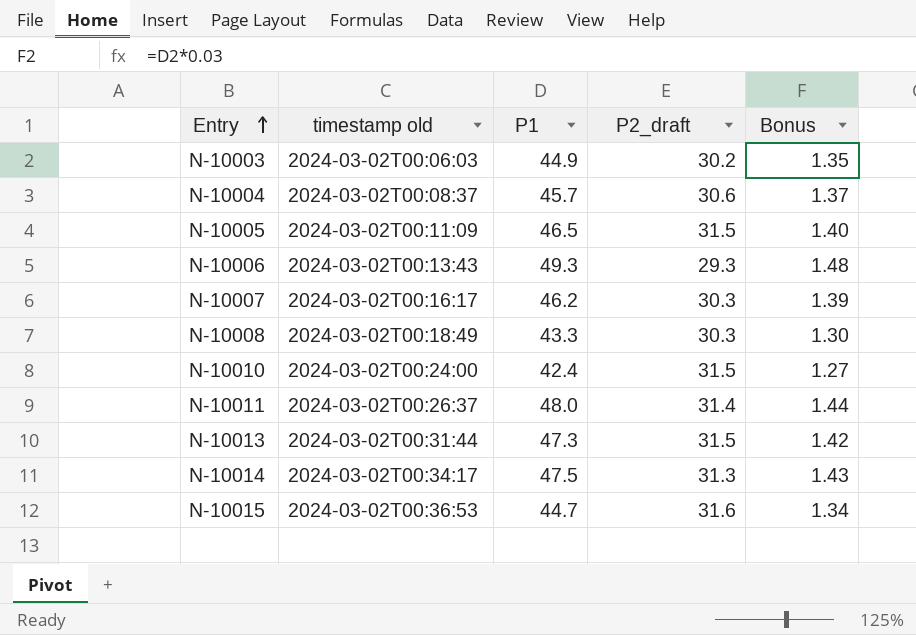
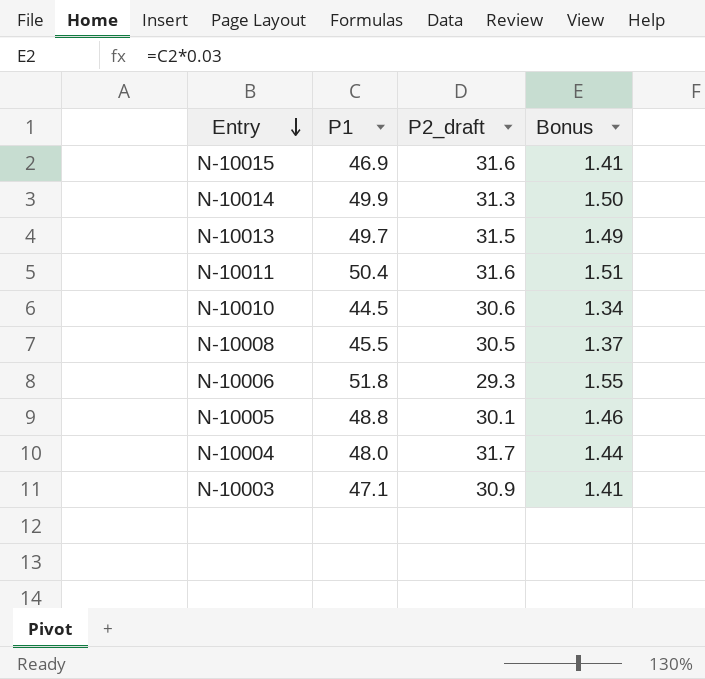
row order: Entry ascending -> Entry descending
column timestamp old | position: 2 -> none
row N-10007: 2024-03-02T00:16:17 | 46.2 | 30.3 | 1.39 -> none
N-10015 | P1: 44.7 -> 46.9
N-10015 | Bonus: 1.34 -> 1.41
N-10014 | P1: 47.5 -> 49.9
N-10014 | Bonus: 1.43 -> 1.50
N-10013 | P1: 47.3 -> 49.7
N-10013 | Bonus: 1.42 -> 1.49
N-10011 | P1: 48.0 -> 50.4
N-10011 | P2_draft: 31.4 -> 31.6
N-10011 | Bonus: 1.44 -> 1.51
N-10010 | P1: 42.4 -> 44.5
N-10010 | P2_draft: 31.5 -> 30.6
N-10010 | Bonus: 1.27 -> 1.34
N-10008 | P1: 43.3 -> 45.5
N-10008 | P2_draft: 30.3 -> 30.5
N-10008 | Bonus: 1.30 -> 1.37
N-10006 | P1: 49.3 -> 51.8
N-10006 | Bonus: 1.48 -> 1.55
N-10005 | P1: 46.5 -> 48.8
N-10005 | P2_draft: 31.5 -> 30.1
N-10005 | Bonus: 1.40 -> 1.46
N-10004 | P1: 45.7 -> 48.0
N-10004 | P2_draft: 30.6 -> 31.7
N-10004 | Bonus: 1.37 -> 1.44
N-10003 | P1: 44.9 -> 47.1
N-10003 | P2_draft: 30.2 -> 30.9
N-10003 | Bonus: 1.35 -> 1.41

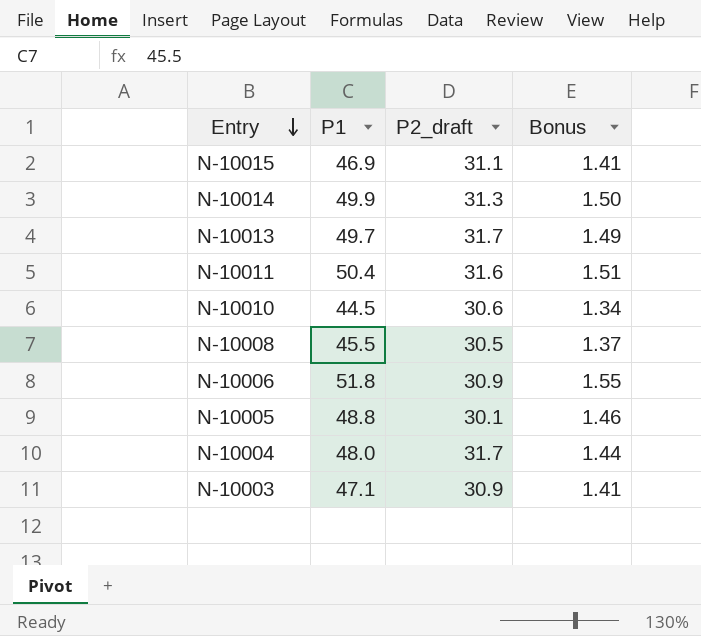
N-10015 | P2_draft: 31.6 -> 31.1
N-10013 | P2_draft: 31.5 -> 31.7
N-10006 | P2_draft: 29.3 -> 30.9

